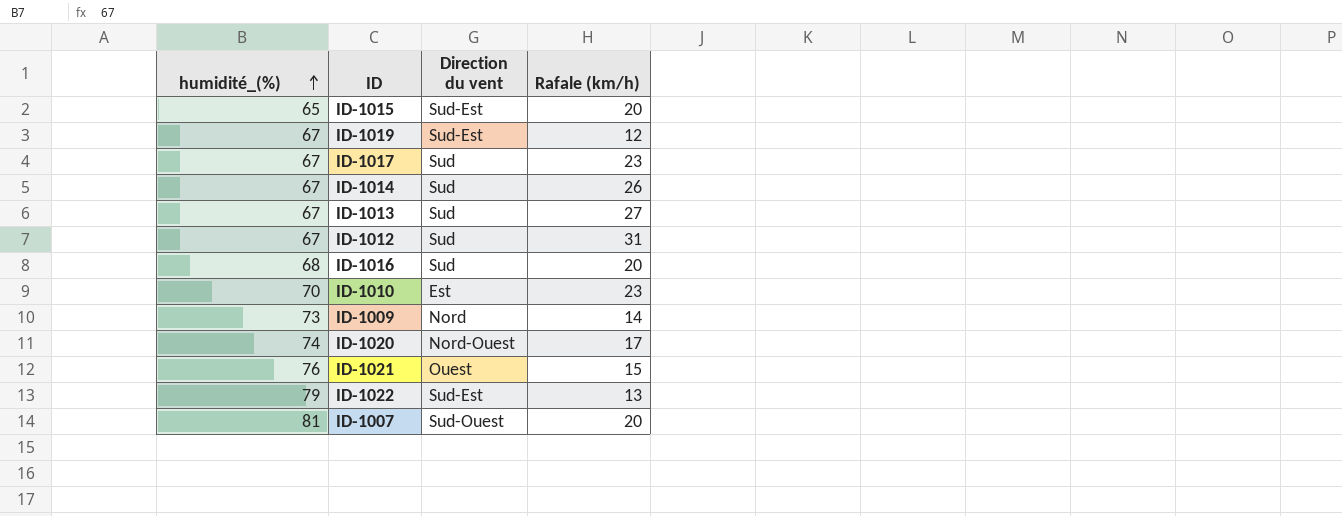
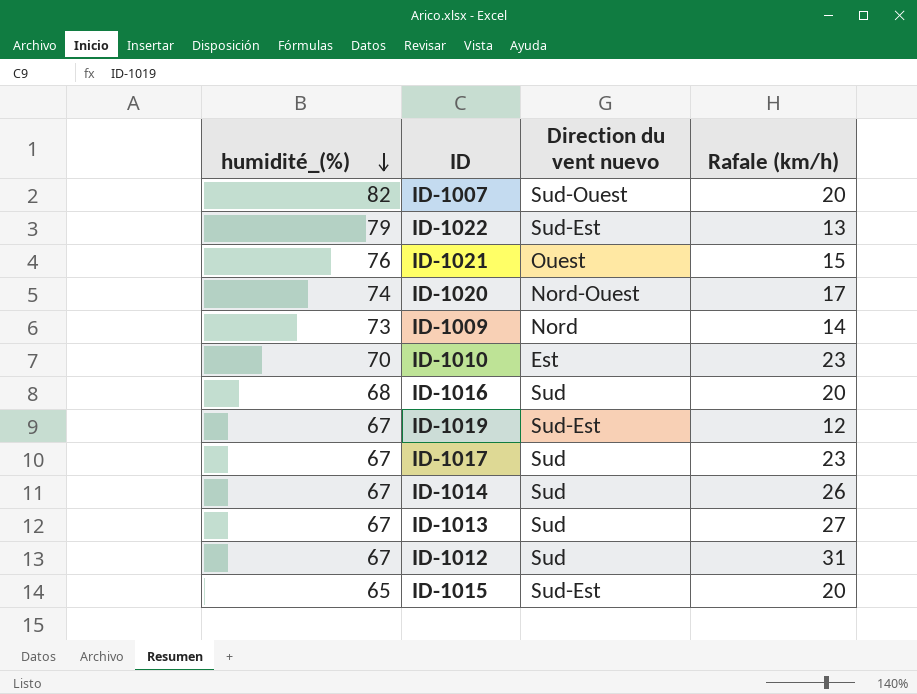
row order: humidité_(%) ascending -> humidité_(%) descending
column name: Direction du vent -> Direction du vent nuevo
ID-1007 | humidité_(%): 81 -> 82

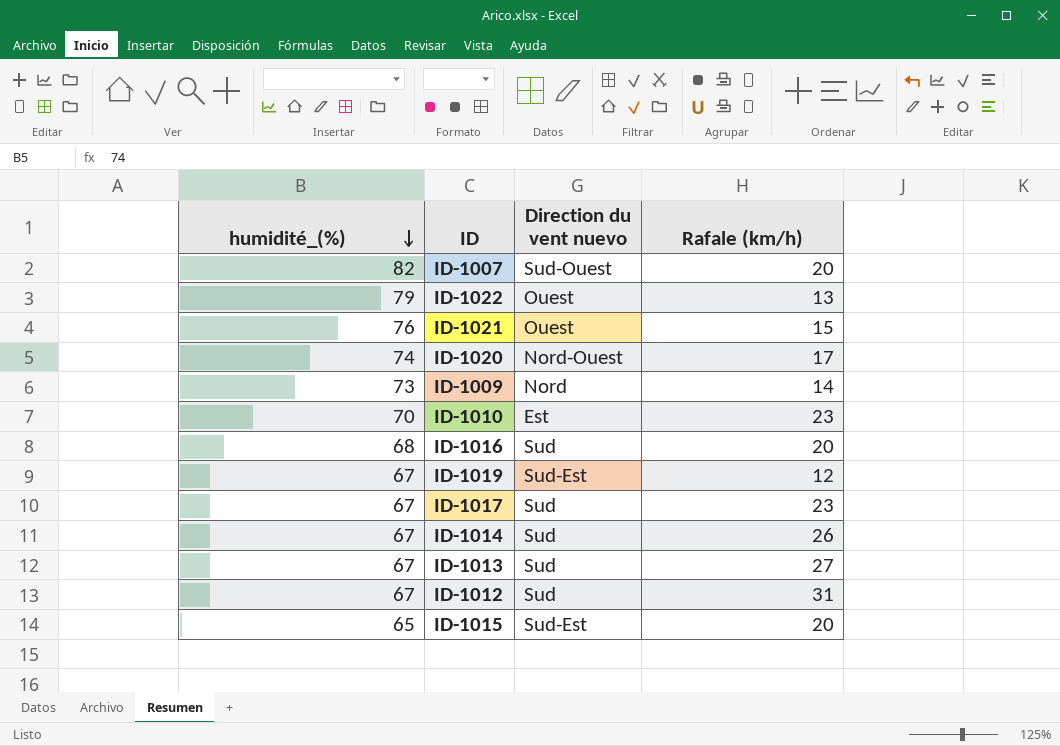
ID-1022 | Direction du vent nuevo: Sud-Est -> Ouest

